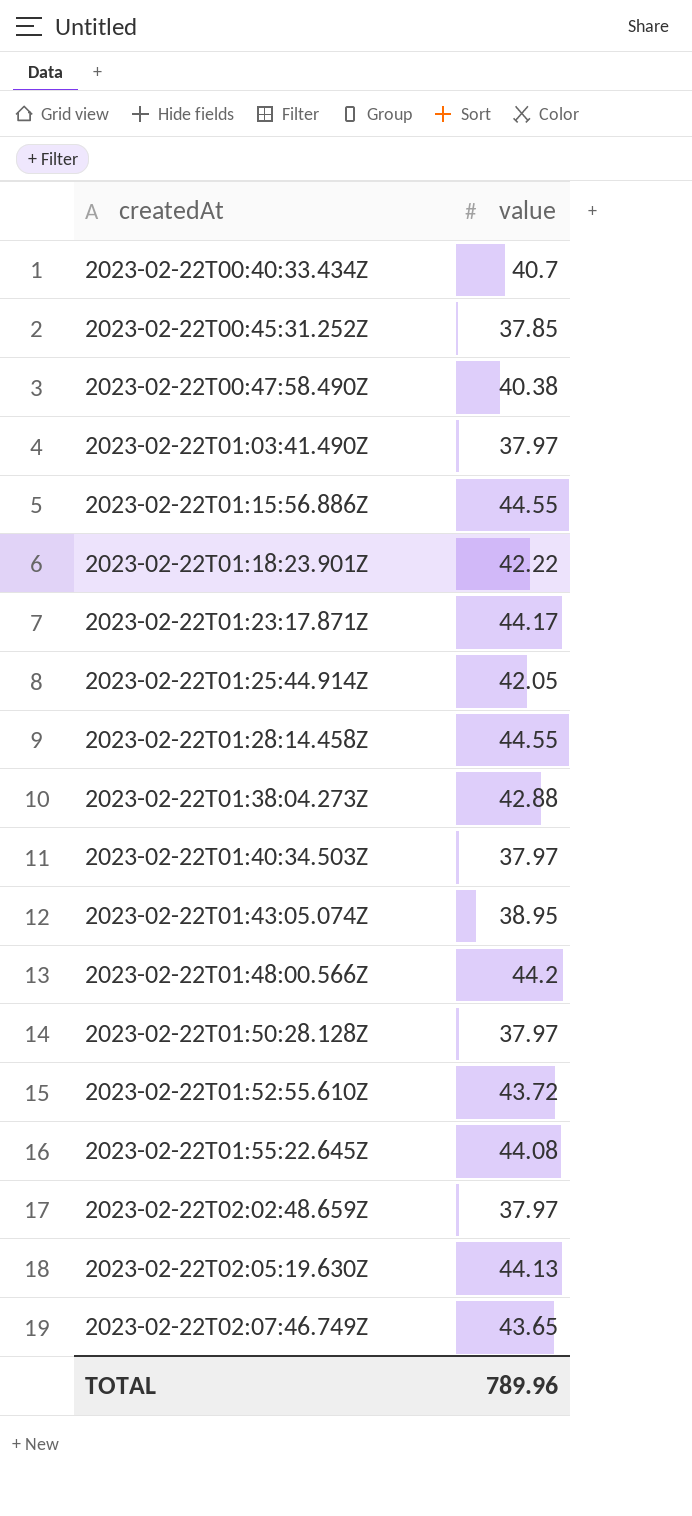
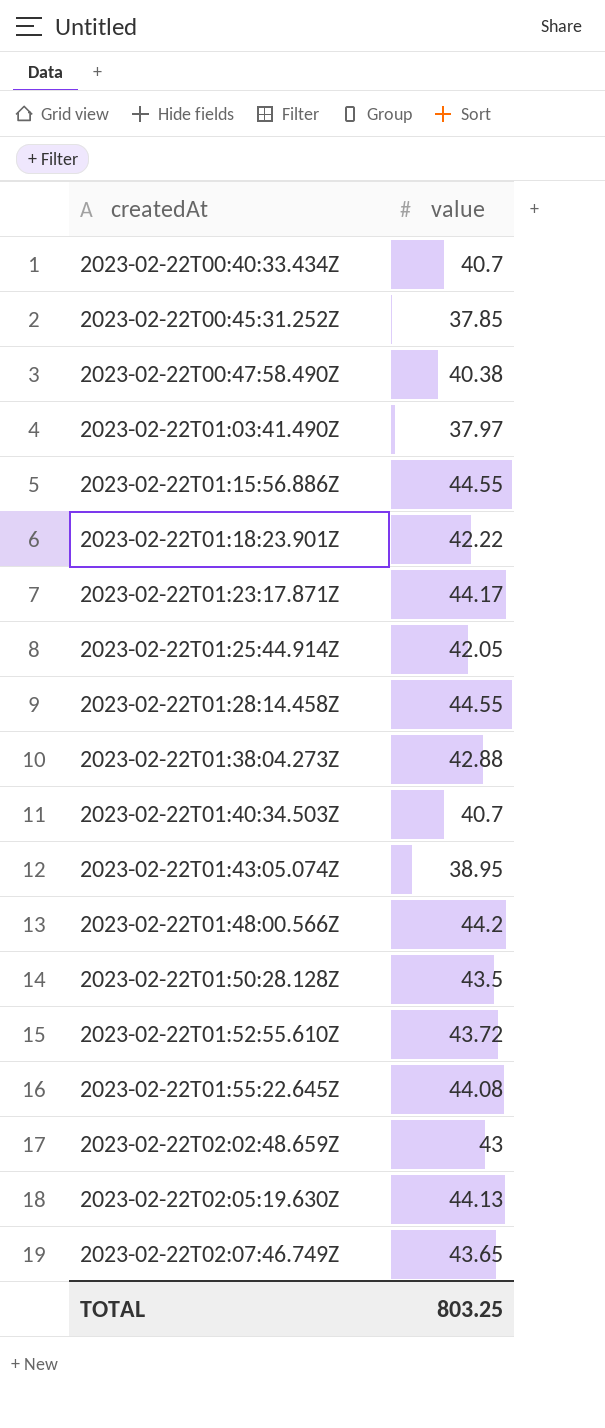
2023-02-22T01:40:34.503Z | value: 37.97 -> 40.7
2023-02-22T01:50:28.128Z | value: 37.97 -> 43.5
2023-02-22T02:02:48.659Z | value: 37.97 -> 43
TOTAL | value: 789.96 -> 803.25

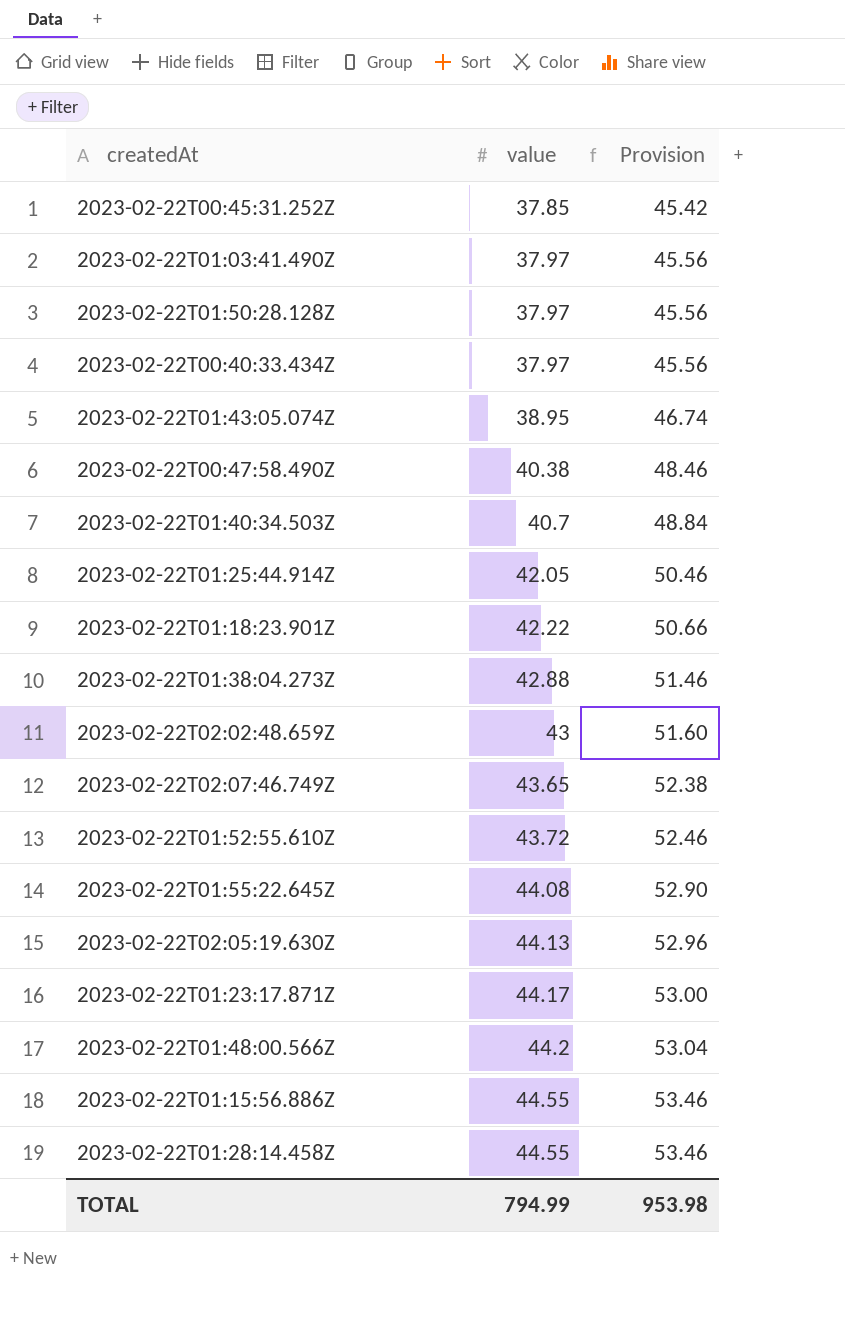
row order: createdAt ascending -> value ascending
column Provision | formula: none -> [value] * 1.2
2023-02-22T01:50:28.128Z | value: 43.5 -> 37.97
2023-02-22T00:40:33.434Z | value: 40.7 -> 37.97
TOTAL | value: 803.25 -> 794.99

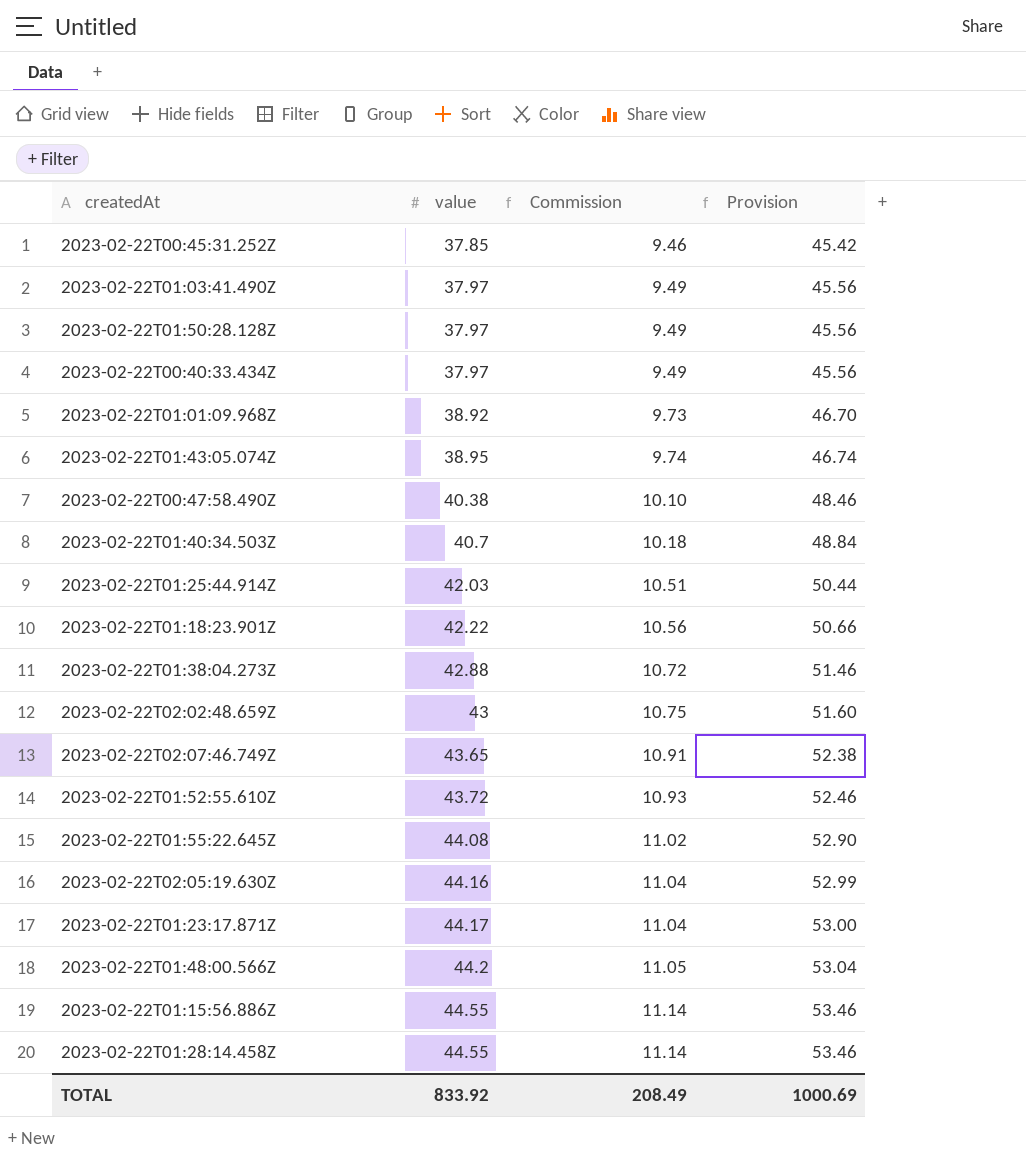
column Commission | formula: none -> [value] * 0.25
row 2023-02-22T01:01:09.968Z: none -> 38.92 | 9.73 | 46.70
2023-02-22T01:25:44.914Z | value: 42.05 -> 42.03
2023-02-22T01:25:44.914Z | Provision: 50.46 -> 50.44
2023-02-22T02:05:19.630Z | value: 44.13 -> 44.16
2023-02-22T02:05:19.630Z | Provision: 52.96 -> 52.99
TOTAL | value: 794.99 -> 833.92
TOTAL | Provision: 953.98 -> 1000.69

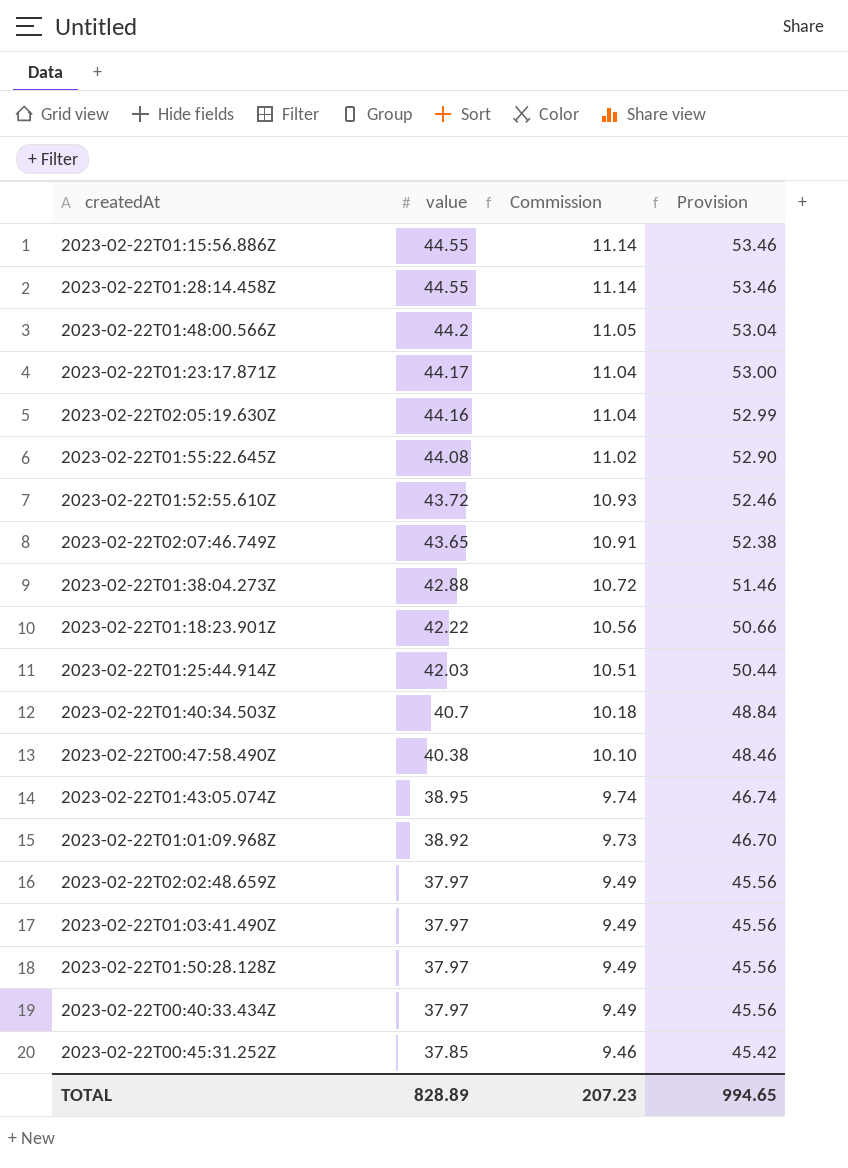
row order: value ascending -> value descending
2023-02-22T02:02:48.659Z | value: 43 -> 37.97
2023-02-22T02:02:48.659Z | Commission: 10.75 -> 9.49
2023-02-22T02:02:48.659Z | Provision: 51.60 -> 45.56
TOTAL | value: 833.92 -> 828.89
TOTAL | Commission: 208.49 -> 207.23
TOTAL | Provision: 1000.69 -> 994.65

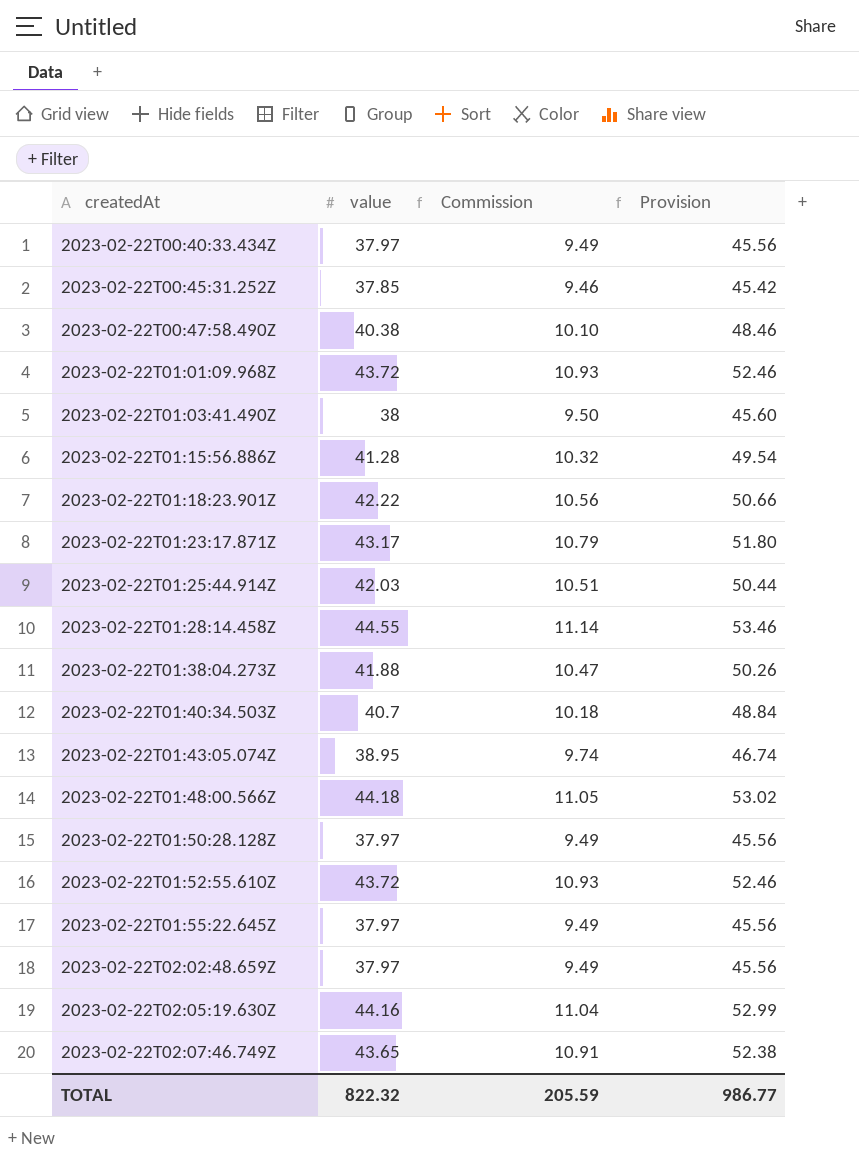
row order: value descending -> createdAt ascending
2023-02-22T01:01:09.968Z | value: 38.92 -> 43.72
2023-02-22T01:01:09.968Z | Commission: 9.73 -> 10.93
2023-02-22T01:01:09.968Z | Provision: 46.70 -> 52.46
2023-02-22T01:03:41.490Z | value: 37.97 -> 38
2023-02-22T01:03:41.490Z | Commission: 9.49 -> 9.50
2023-02-22T01:03:41.490Z | Provision: 45.56 -> 45.60
2023-02-22T01:15:56.886Z | value: 44.55 -> 41.28
2023-02-22T01:15:56.886Z | Commission: 11.14 -> 10.32
2023-02-22T01:15:56.886Z | Provision: 53.46 -> 49.54
2023-02-22T01:23:17.871Z | value: 44.17 -> 43.17
2023-02-22T01:23:17.871Z | Commission: 11.04 -> 10.79
2023-02-22T01:23:17.871Z | Provision: 53.00 -> 51.80
2023-02-22T01:38:04.273Z | value: 42.88 -> 41.88
2023-02-22T01:38:04.273Z | Commission: 10.72 -> 10.47
2023-02-22T01:38:04.273Z | Provision: 51.46 -> 50.26
2023-02-22T01:48:00.566Z | value: 44.2 -> 44.18
2023-02-22T01:48:00.566Z | Provision: 53.04 -> 53.02
2023-02-22T01:55:22.645Z | value: 44.08 -> 37.97
2023-02-22T01:55:22.645Z | Commission: 11.02 -> 9.49
2023-02-22T01:55:22.645Z | Provision: 52.90 -> 45.56
TOTAL | value: 828.89 -> 822.32
TOTAL | Commission: 207.23 -> 205.59
TOTAL | Provision: 994.65 -> 986.77

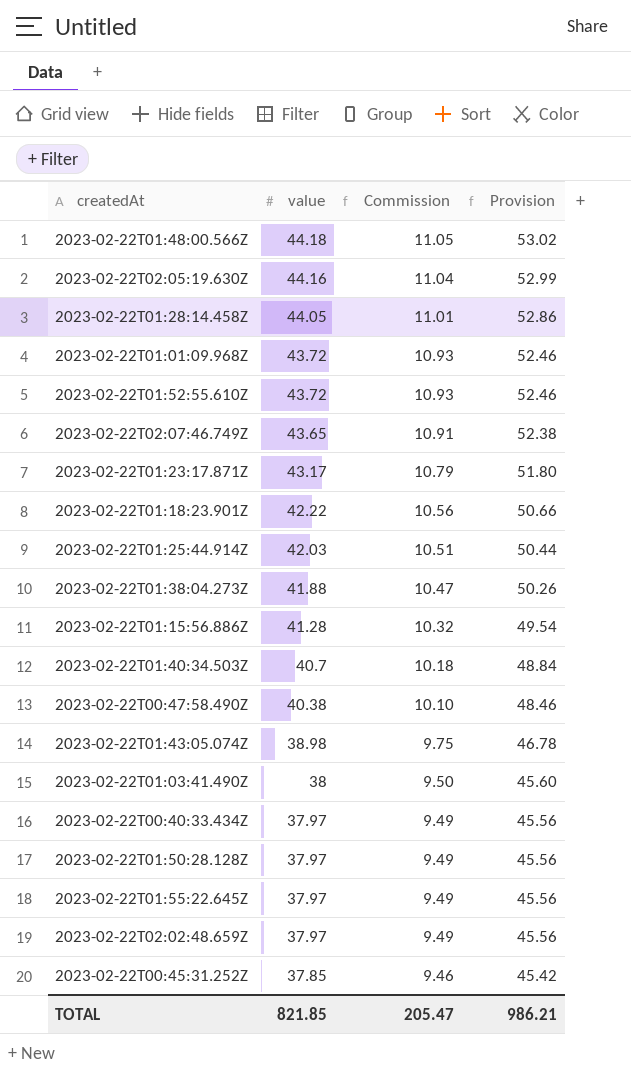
row order: createdAt ascending -> value descending
2023-02-22T01:28:14.458Z | value: 44.55 -> 44.05
2023-02-22T01:28:14.458Z | Commission: 11.14 -> 11.01
2023-02-22T01:28:14.458Z | Provision: 53.46 -> 52.86
2023-02-22T01:43:05.074Z | value: 38.95 -> 38.98
2023-02-22T01:43:05.074Z | Commission: 9.74 -> 9.75
2023-02-22T01:43:05.074Z | Provision: 46.74 -> 46.78
TOTAL | value: 822.32 -> 821.85
TOTAL | Commission: 205.59 -> 205.47
TOTAL | Provision: 986.77 -> 986.21

